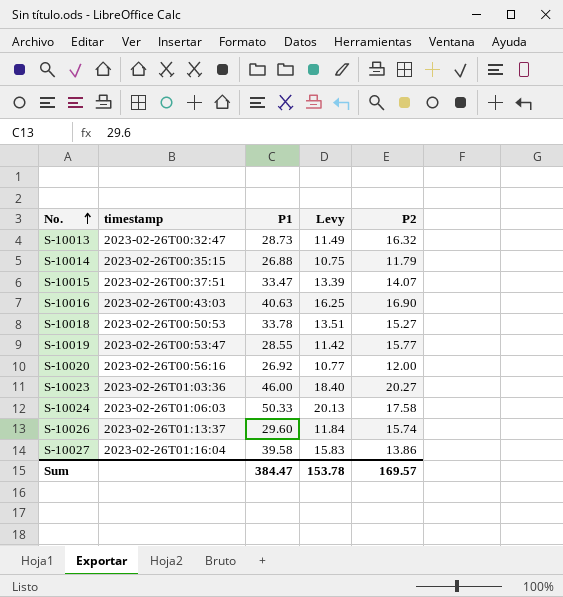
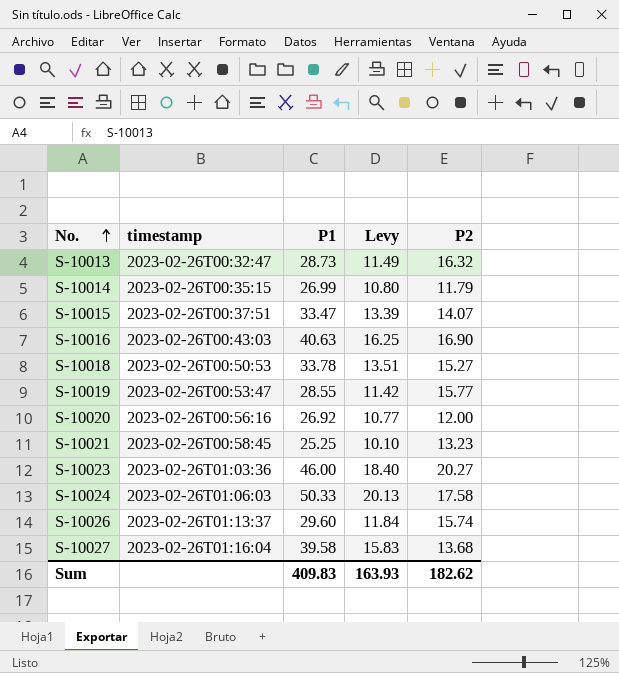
S-10014 | P1: 26.88 -> 26.99
S-10014 | Levy: 10.75 -> 10.80
row S-10021: none -> 2023-02-26T00:58:45 | 25.25 | 10.10 | 13.23
S-10027 | P2: 13.86 -> 13.68
Sum | P1: 384.47 -> 409.83
Sum | Levy: 153.78 -> 163.93
Sum | P2: 169.57 -> 182.62

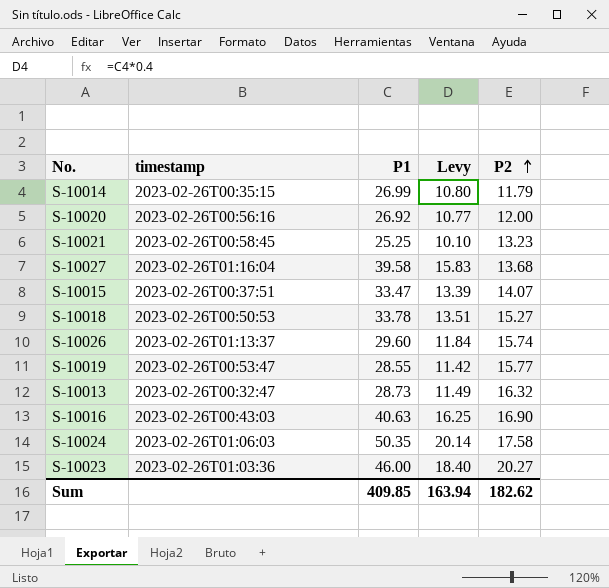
row order: No. ascending -> P2 ascending
S-10024 | P1: 50.33 -> 50.35
S-10024 | Levy: 20.13 -> 20.14
Sum | P1: 409.83 -> 409.85
Sum | Levy: 163.93 -> 163.94

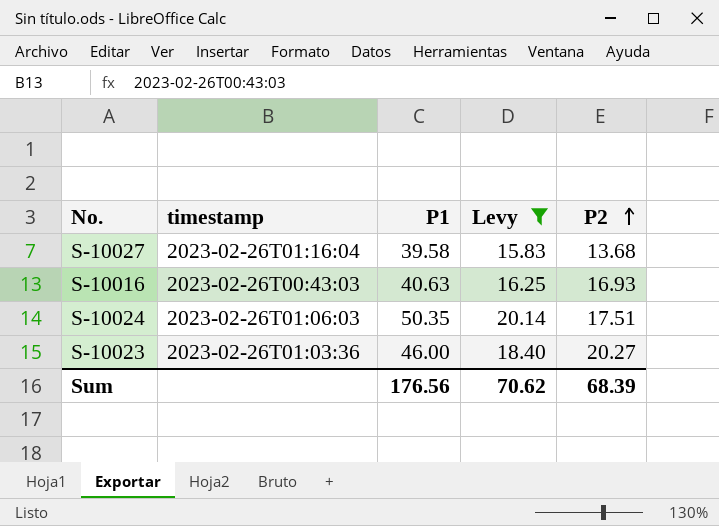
filter: none -> Levy >= 15.83
S-10016 | P2: 16.90 -> 16.93
S-10024 | P2: 17.58 -> 17.51
Sum | P1: 409.85 -> 176.56
Sum | Levy: 163.94 -> 70.62
Sum | P2: 182.62 -> 68.39

